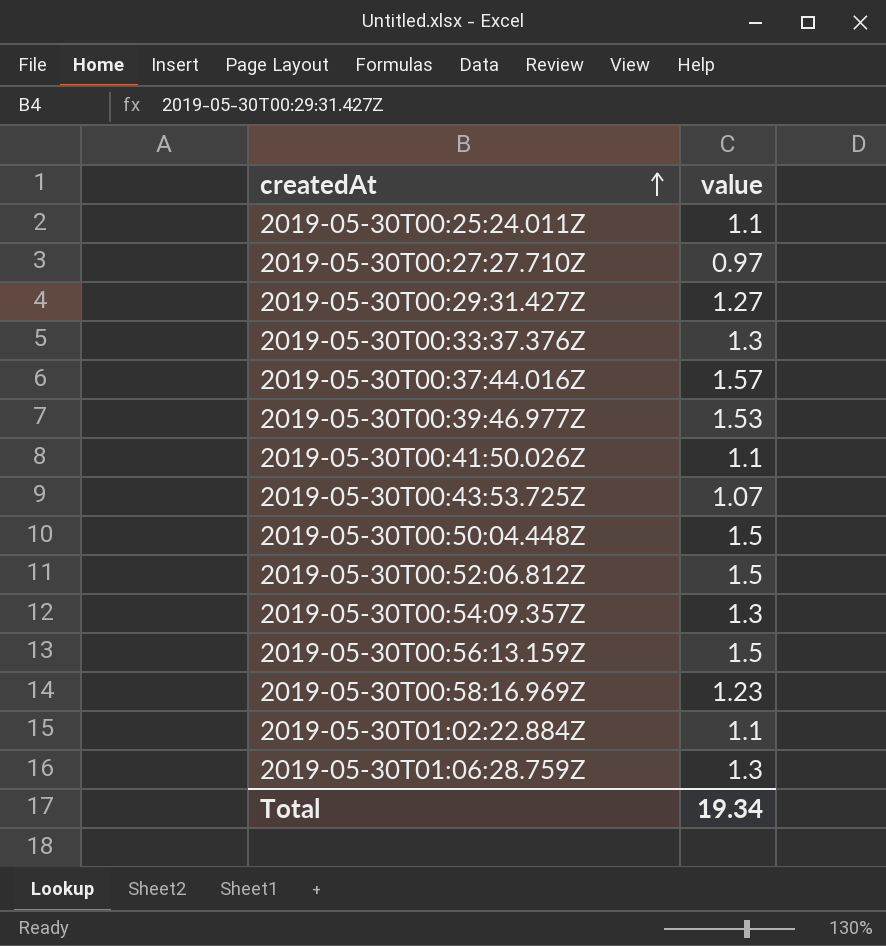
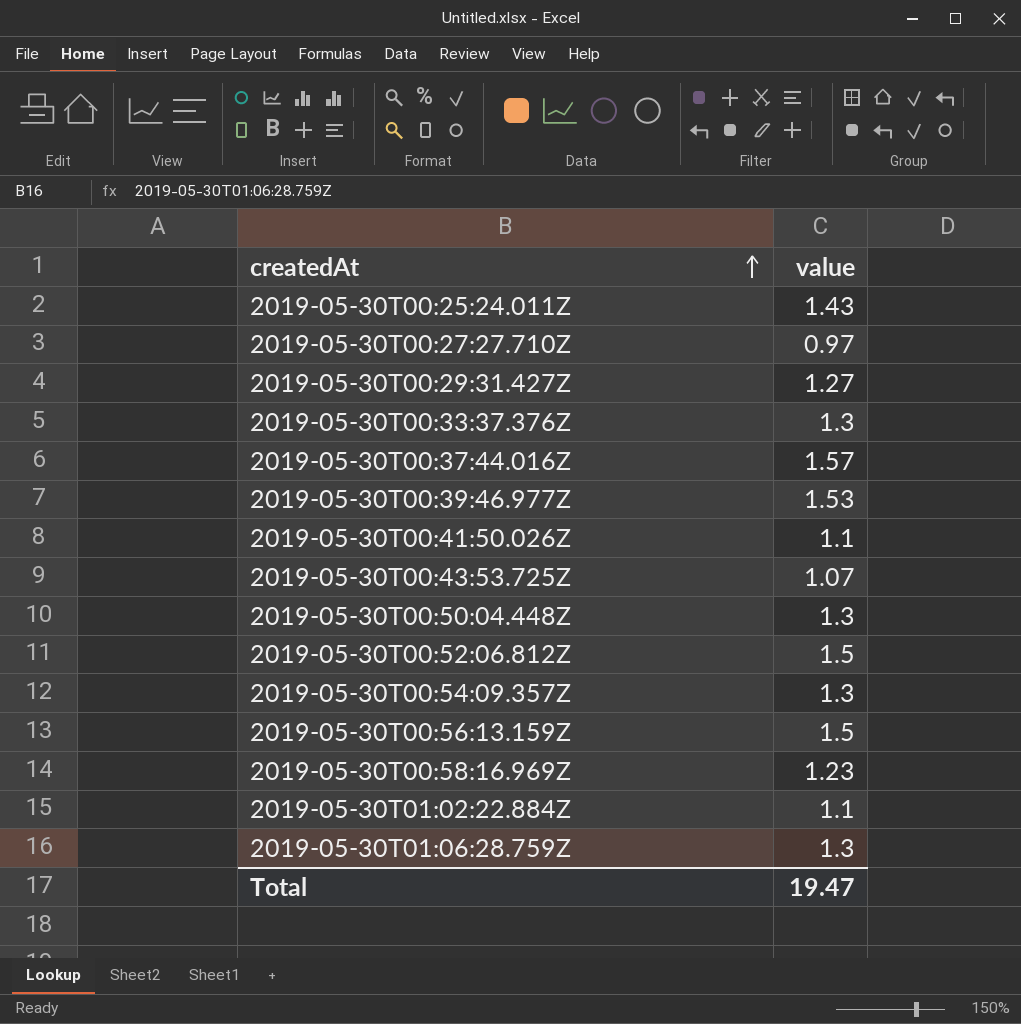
2019-05-30T00:25:24.011Z | value: 1.1 -> 1.43
2019-05-30T00:50:04.448Z | value: 1.5 -> 1.3
Total | value: 19.34 -> 19.47

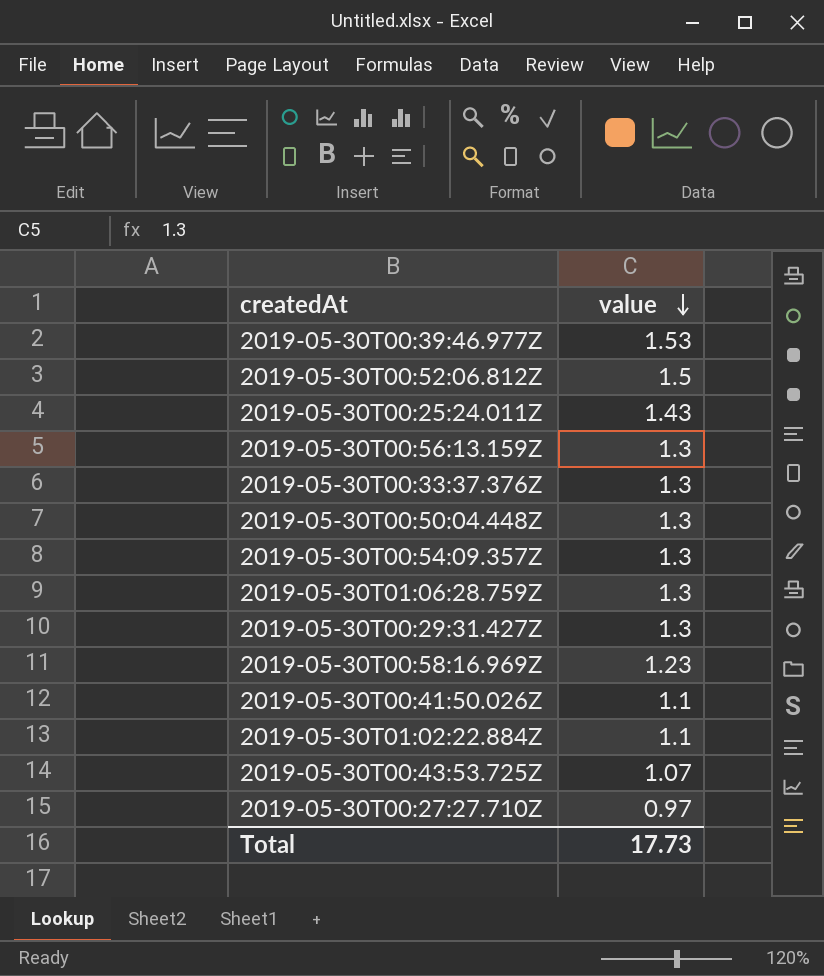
row order: createdAt ascending -> value descending
row 2019-05-30T00:37:44.016Z: 1.57 -> none
2019-05-30T00:56:13.159Z | value: 1.5 -> 1.3
2019-05-30T00:29:31.427Z | value: 1.27 -> 1.3
Total | value: 19.47 -> 17.73

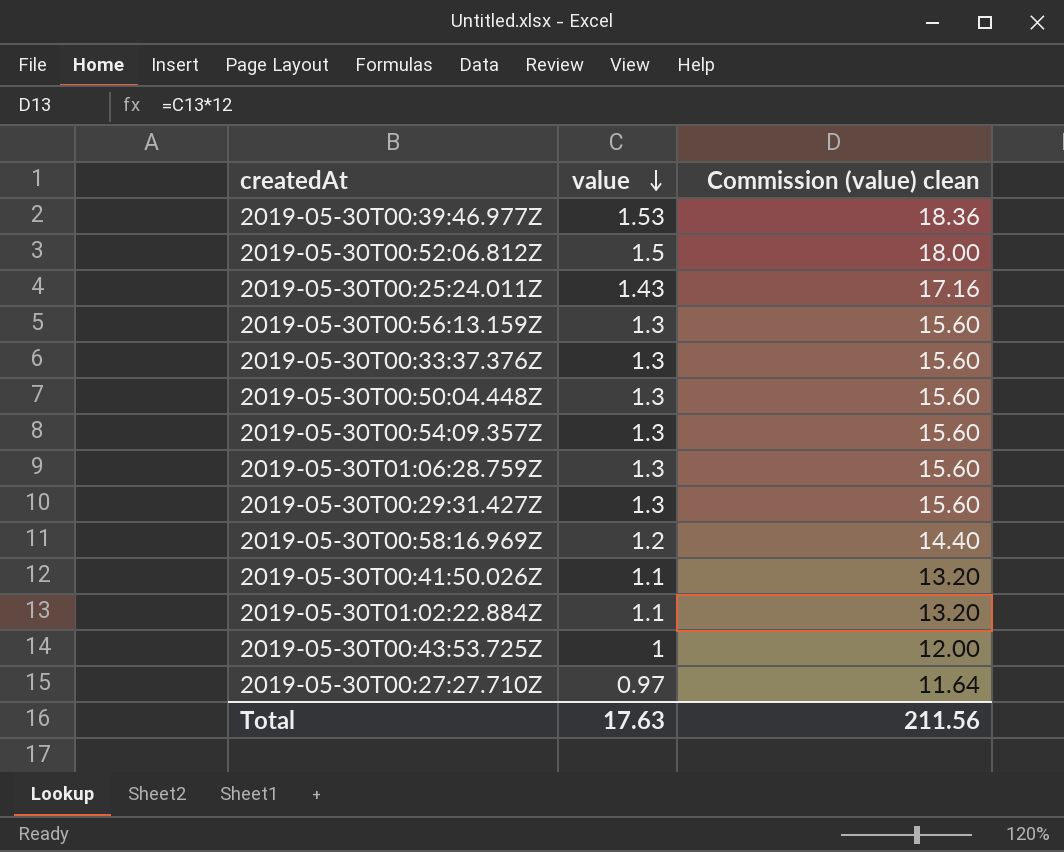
column Commission (value) clean | formula: none -> [value] * 12
2019-05-30T00:58:16.969Z | value: 1.23 -> 1.2
2019-05-30T00:43:53.725Z | value: 1.07 -> 1
Total | value: 17.73 -> 17.63

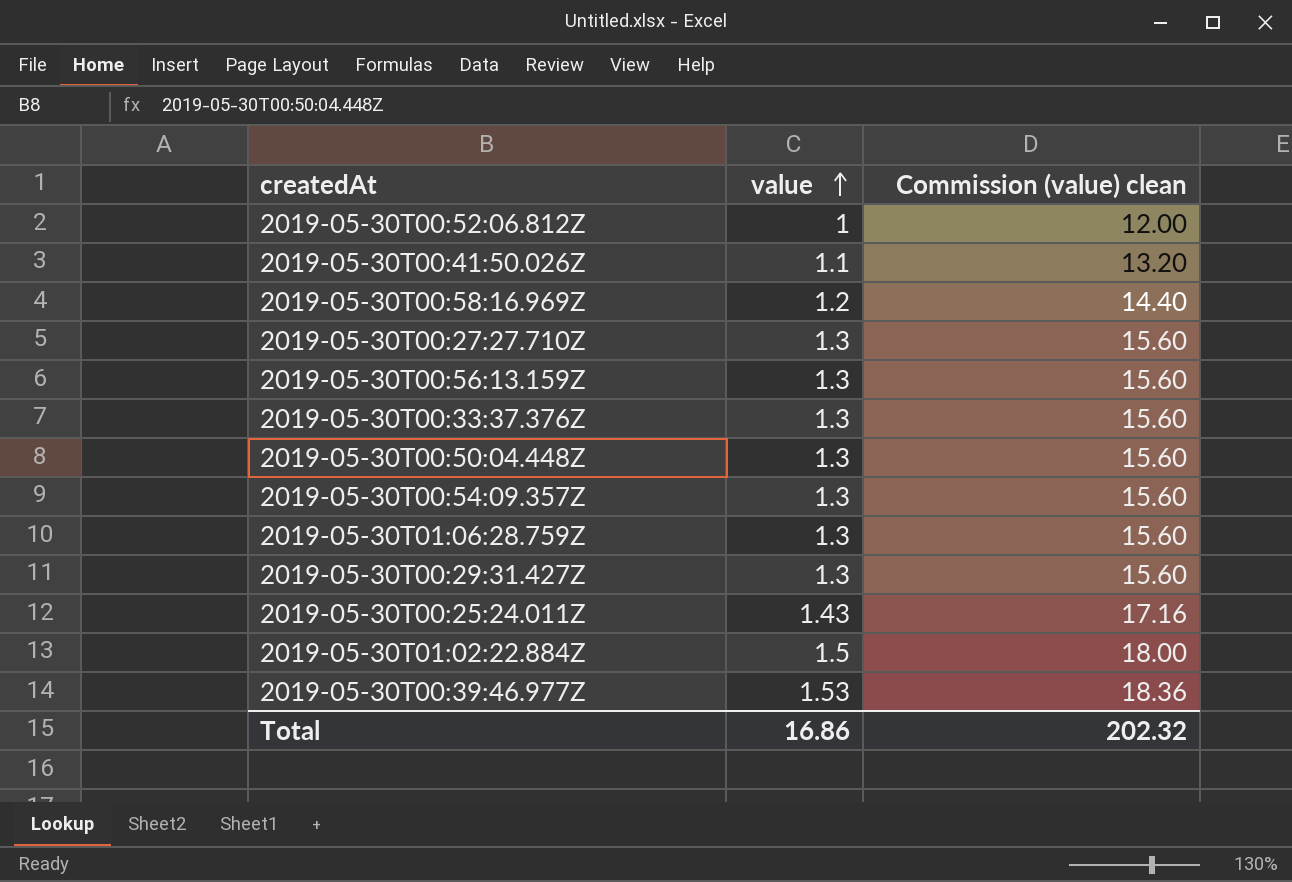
row order: value descending -> value ascending
row 2019-05-30T00:43:53.725Z: 1 | 12.00 -> none
2019-05-30T00:52:06.812Z | value: 1.5 -> 1
2019-05-30T00:52:06.812Z | Commission (value) clean: 18.00 -> 12.00
2019-05-30T00:27:27.710Z | value: 0.97 -> 1.3
2019-05-30T00:27:27.710Z | Commission (value) clean: 11.64 -> 15.60
2019-05-30T01:02:22.884Z | value: 1.1 -> 1.5
2019-05-30T01:02:22.884Z | Commission (value) clean: 13.20 -> 18.00
Total | value: 17.63 -> 16.86
Total | Commission (value) clean: 211.56 -> 202.32

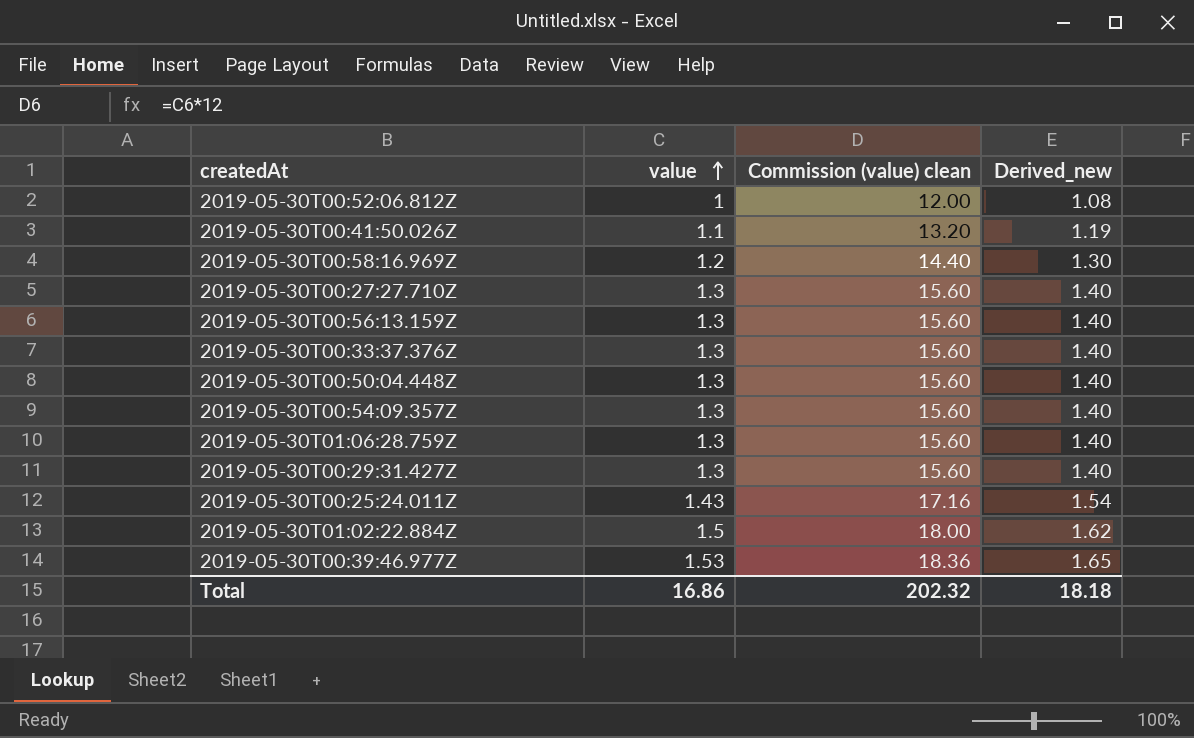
column Derived_new | formula: none -> [value] * 1.08

